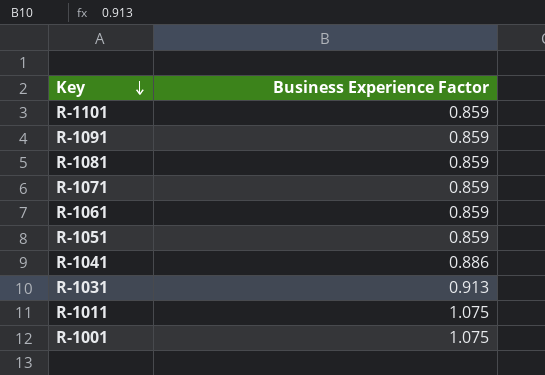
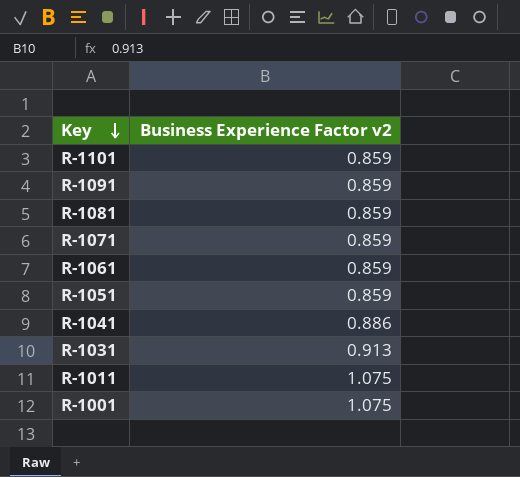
column name: Business Experience Factor -> Business Experience Factor v2

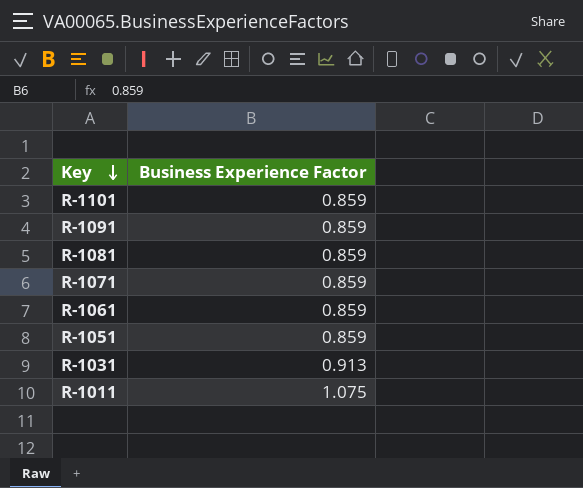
column name: Business Experience Factor v2 -> Business Experience Factor
row R-1041: 0.886 -> none
row R-1001: 1.075 -> none

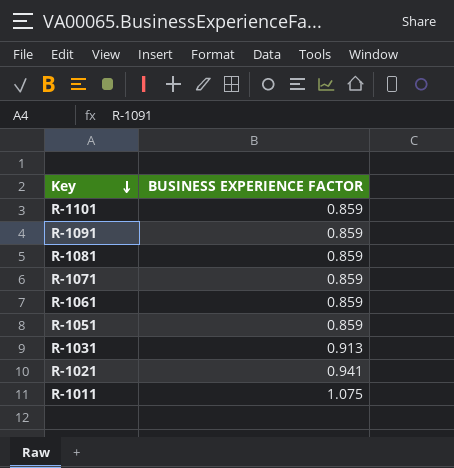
column name: Business Experience Factor -> BUSINESS EXPERIENCE FACTOR
row R-1021: none -> 0.941

